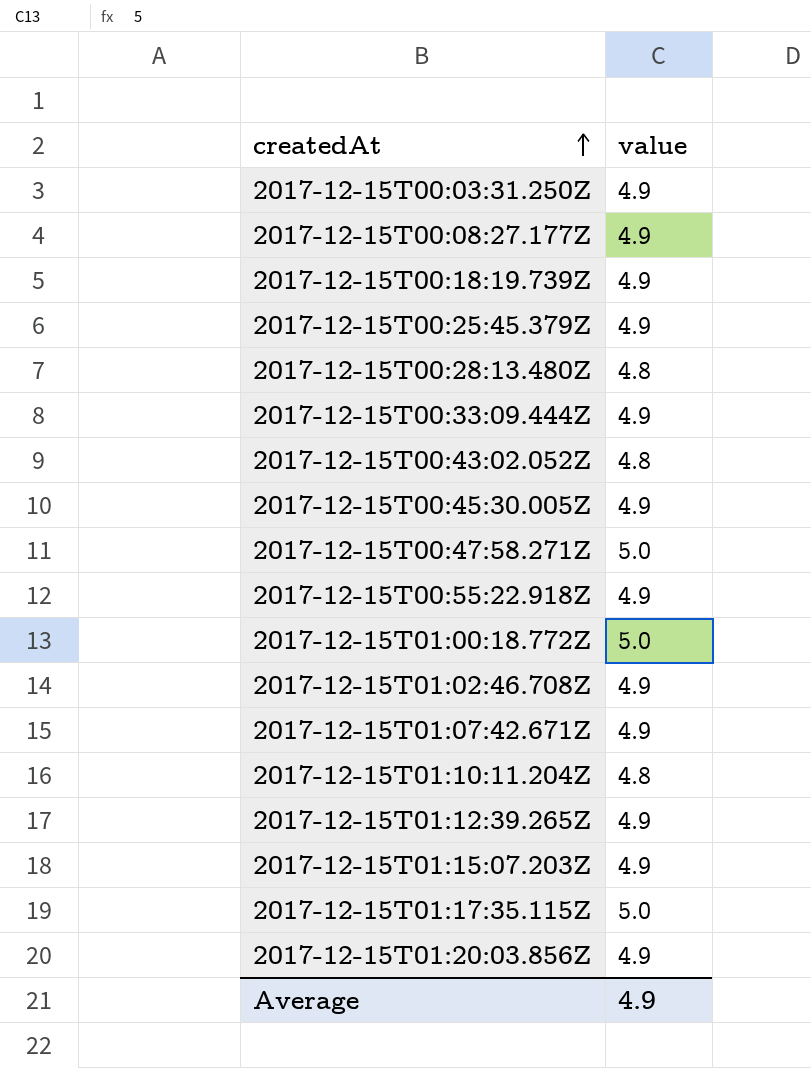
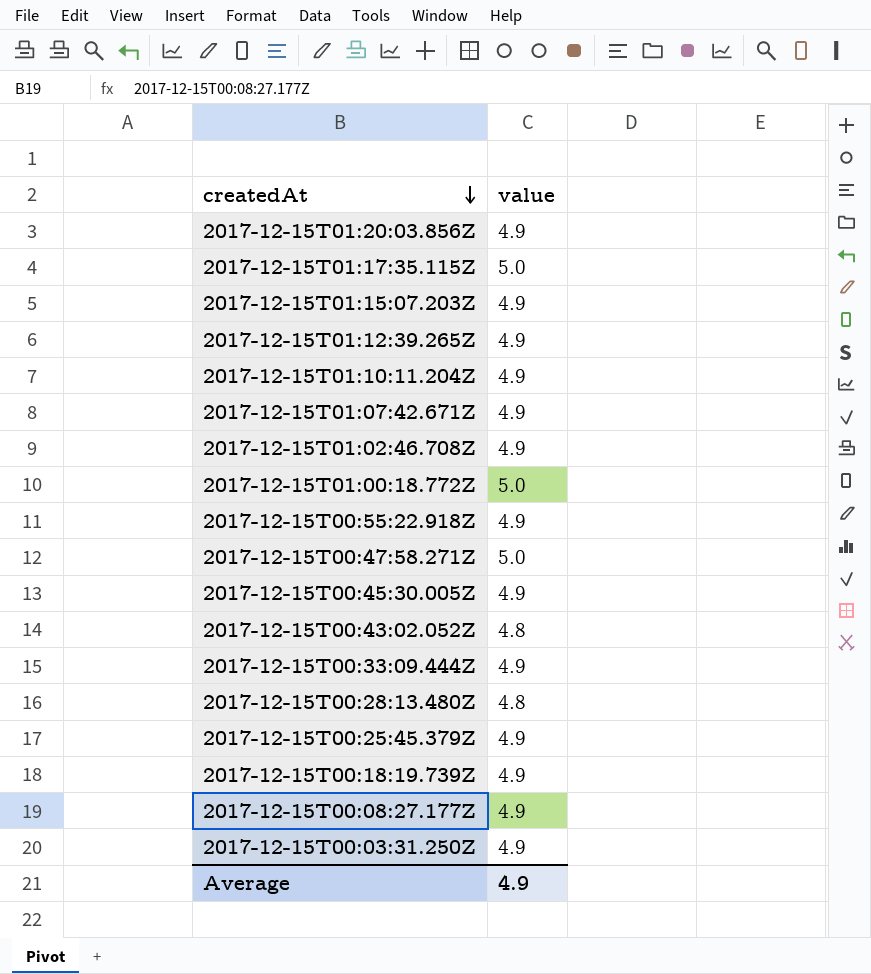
row order: createdAt ascending -> createdAt descending
2017-12-15T01:10:11.204Z | value: 4.8 -> 4.9

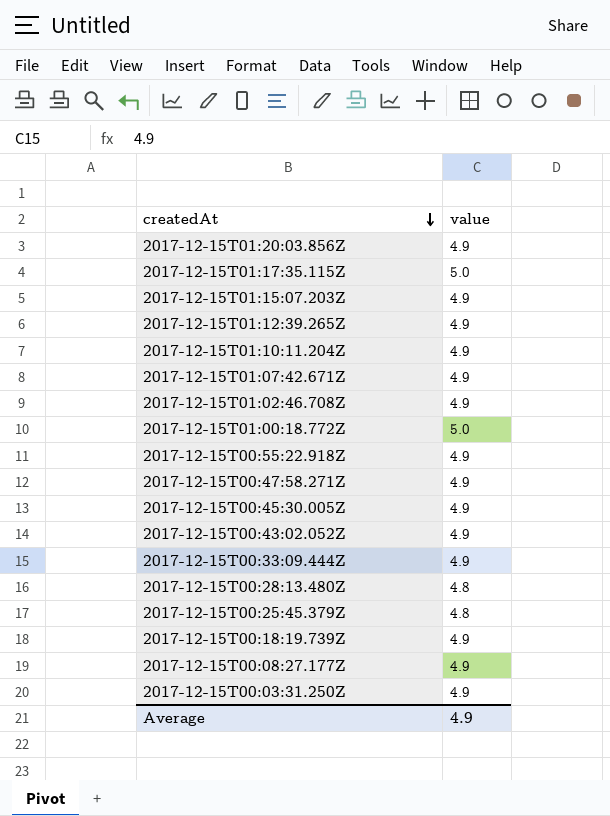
2017-12-15T00:47:58.271Z | value: 5.0 -> 4.9
2017-12-15T00:43:02.052Z | value: 4.8 -> 4.9
2017-12-15T00:25:45.379Z | value: 4.9 -> 4.8

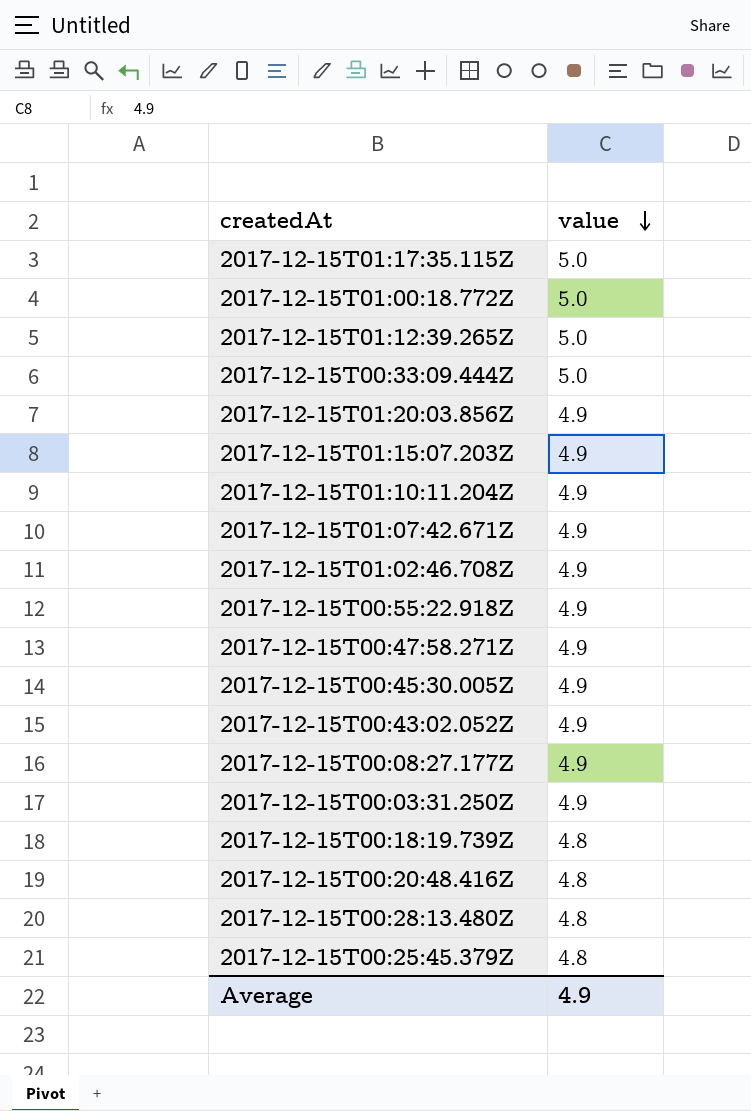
row order: createdAt descending -> value descending
2017-12-15T01:12:39.265Z | value: 4.9 -> 5.0
2017-12-15T00:33:09.444Z | value: 4.9 -> 5.0
2017-12-15T00:18:19.739Z | value: 4.9 -> 4.8
row 2017-12-15T00:20:48.416Z: none -> 4.8

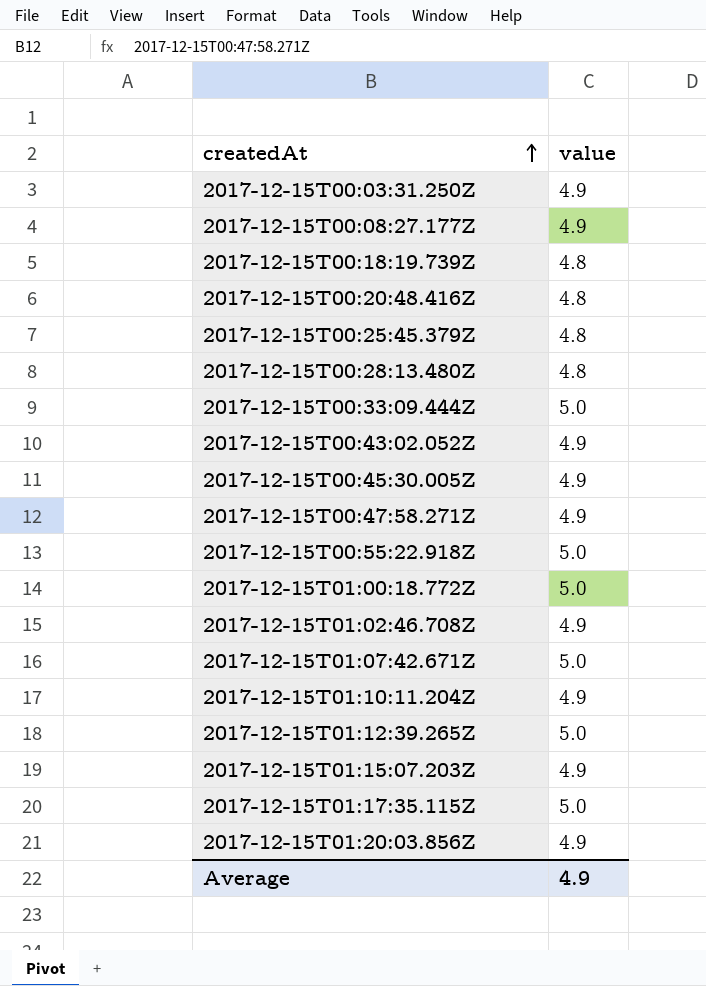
row order: value descending -> createdAt ascending
2017-12-15T00:55:22.918Z | value: 4.9 -> 5.0
2017-12-15T01:07:42.671Z | value: 4.9 -> 5.0

